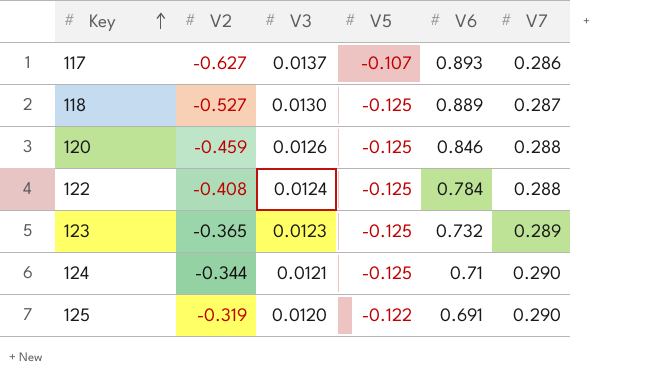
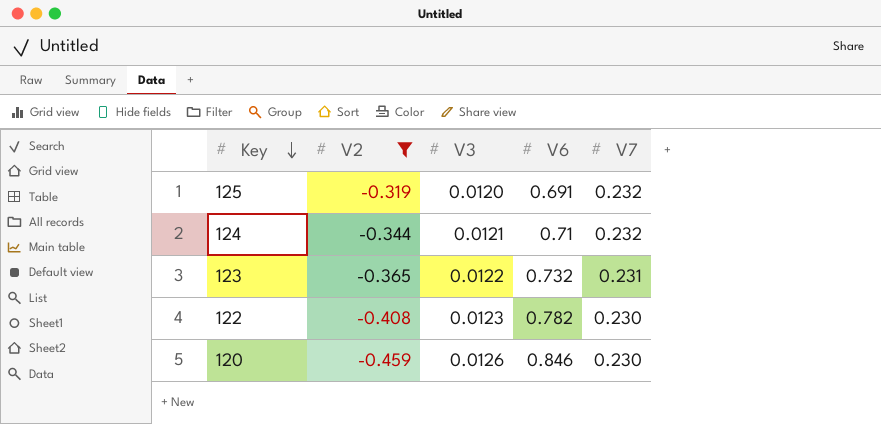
filter: none -> V2 >= -0.459
row order: Key ascending -> Key descending
column V5 | position: 4 -> none
125 | V7: 0.290 -> 0.232
124 | V7: 0.290 -> 0.232
123 | V3: 0.0123 -> 0.0122
123 | V7: 0.289 -> 0.231
122 | V3: 0.0124 -> 0.0123
122 | V6: 0.784 -> 0.782
122 | V7: 0.288 -> 0.230
120 | V7: 0.288 -> 0.230

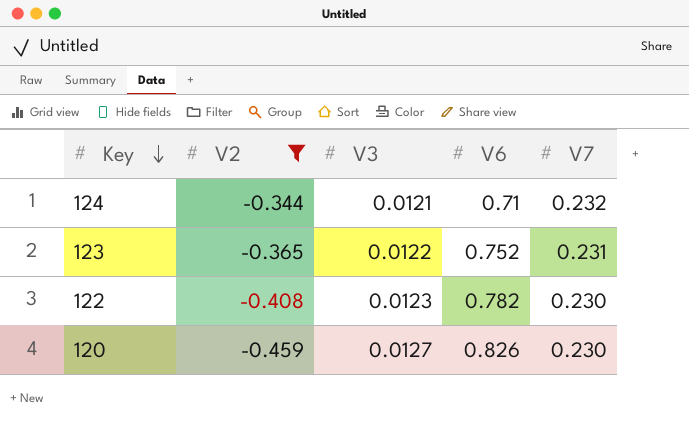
row 125: -0.319 | 0.0120 | 0.691 | 0.232 -> none
123 | V6: 0.732 -> 0.752
120 | V3: 0.0126 -> 0.0127
120 | V6: 0.846 -> 0.826

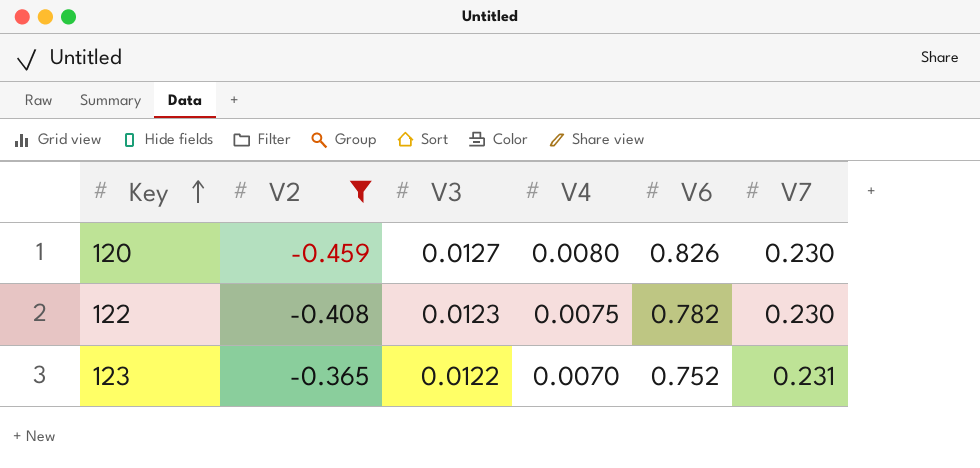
row order: Key descending -> Key ascending
column V4 | position: none -> 4
row 124: -0.344 | 0.0121 | 0.71 | 0.232 -> none

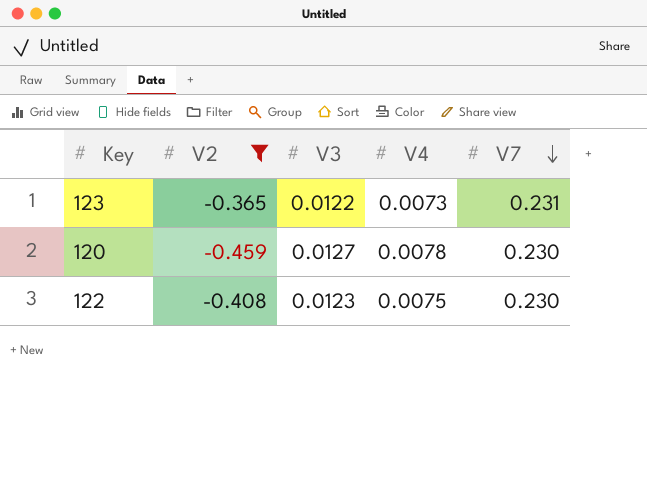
row order: Key ascending -> V7 descending
column V6 | position: 5 -> none
123 | V4: 0.0070 -> 0.0073
120 | V4: 0.0080 -> 0.0078

